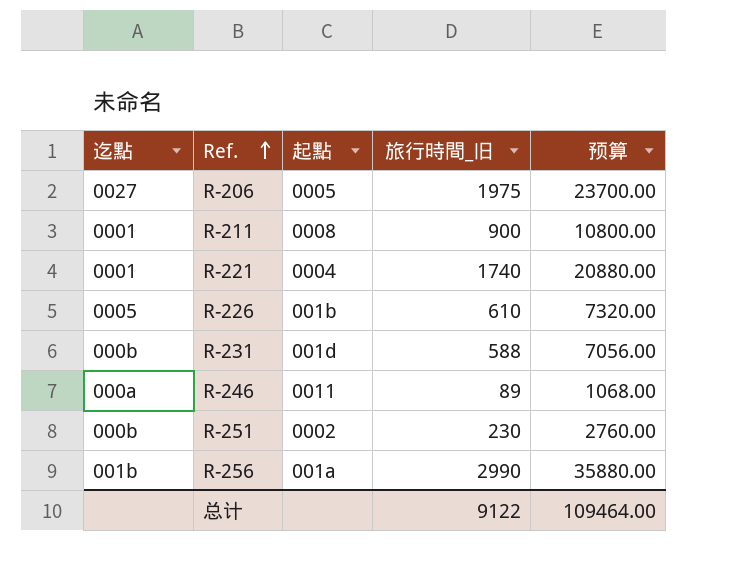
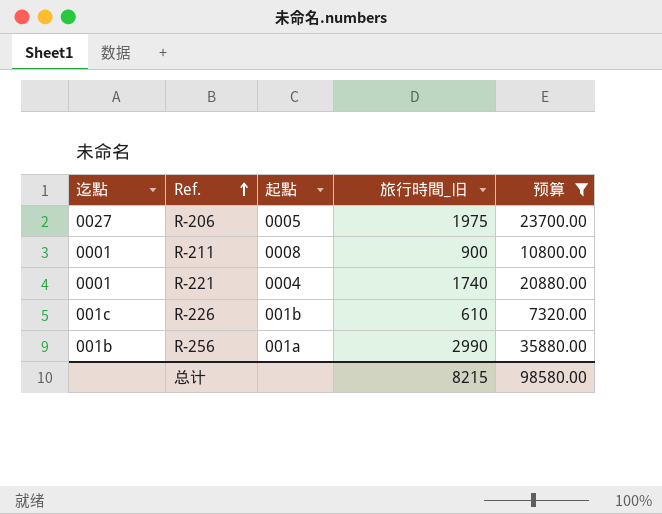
filter: none -> 预算 >= 7320.00
R-226 | 迄點: 0005 -> 001c
总计 | 旅行時間_旧: 9122 -> 8215
总计 | 预算: 109464.00 -> 98580.00

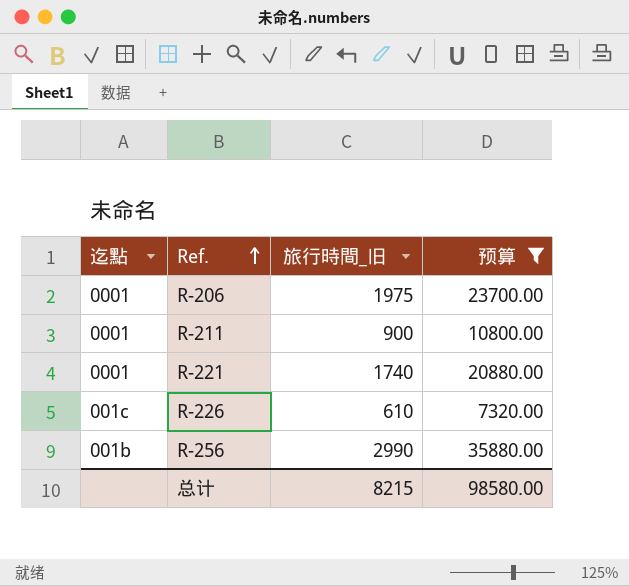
column 起點 | position: 3 -> none
R-206 | 迄點: 0027 -> 0001

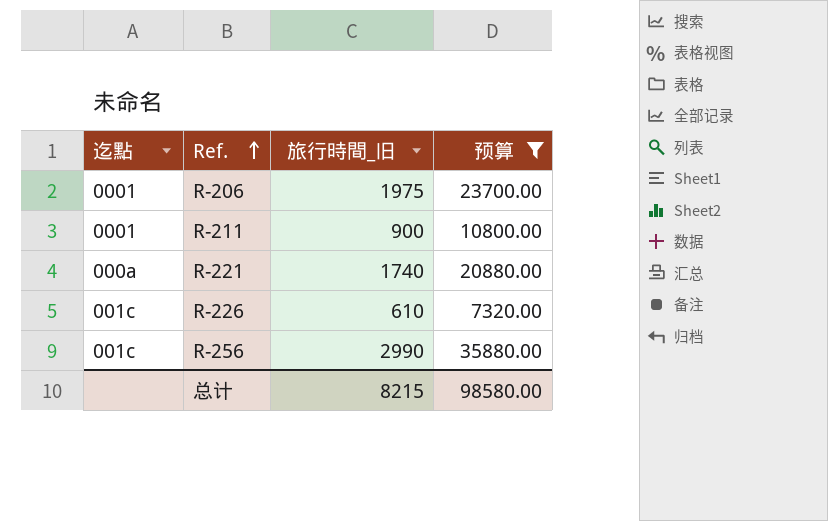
R-221 | 迄點: 0001 -> 000a
R-256 | 迄點: 001b -> 001c

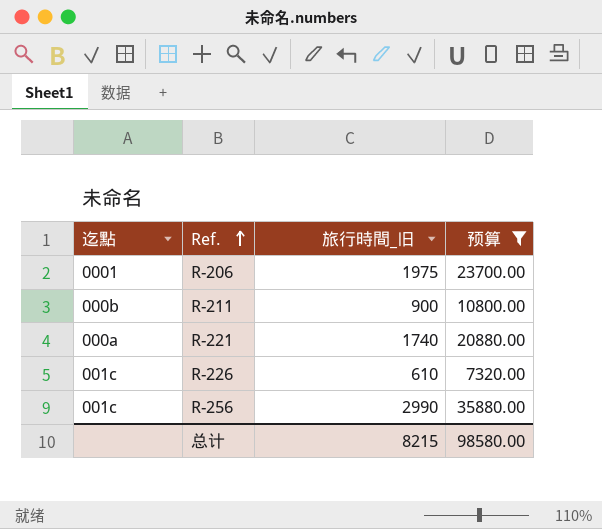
R-211 | 迄點: 0001 -> 000b

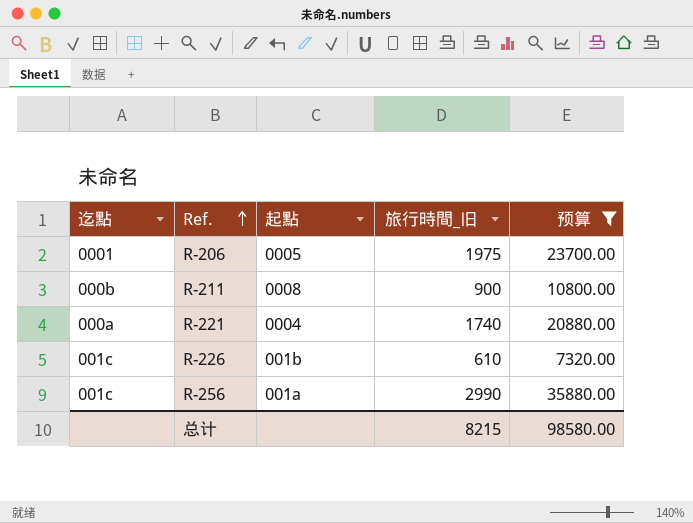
column 起點 | position: none -> 3

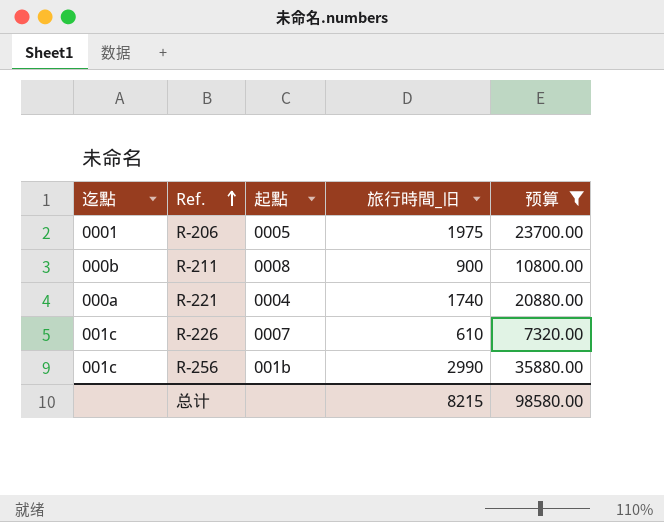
R-226 | 起點: 001b -> 0007
R-256 | 起點: 001a -> 001b

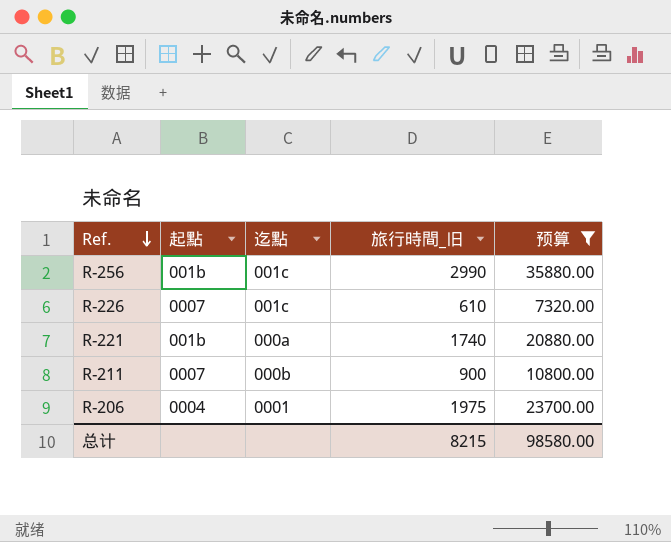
row order: Ref. ascending -> Ref. descending
column 迄點 | position: 1 -> 3
R-221 | 起點: 0004 -> 001b
R-211 | 起點: 0008 -> 0007
R-206 | 起點: 0005 -> 0004

